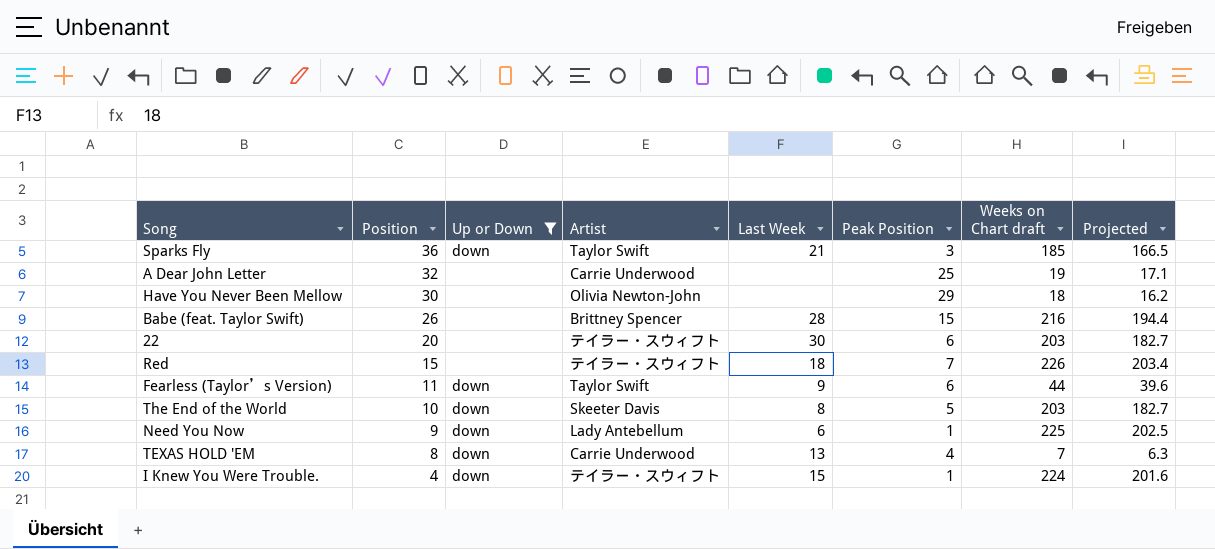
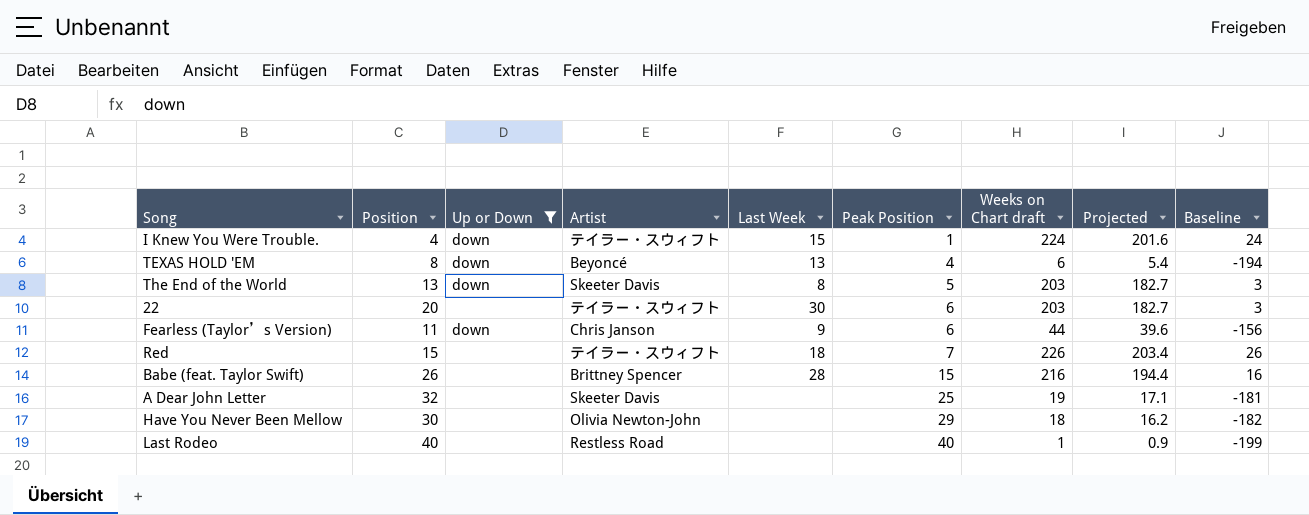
row order: Position descending -> Peak Position ascending
column Baseline | formula: none -> [Weeks on Chart draft] - 200
row Sparks Fly: 36 | down | Taylor Swift | 21 | 3 | 185 | 166.5 -> none
row Need You Now: 9 | down | Lady Antebellum | 6 | 1 | 225 | 202.5 -> none
TEXAS HOLD 'EM | Artist: Carrie Underwood -> Beyoncé
TEXAS HOLD 'EM | Weeks on Chart draft: 7 -> 6
TEXAS HOLD 'EM | Projected: 6.3 -> 5.4
The End of the World | Position: 10 -> 13
Fearless (Taylor’s Version) | Artist: Taylor Swift -> Chris Janson
A Dear John Letter | Artist: Carrie Underwood -> Skeeter Davis
row Last Rodeo: none -> 40 | none | Restless Road | none | 40 | 1 | 0.9 | -199

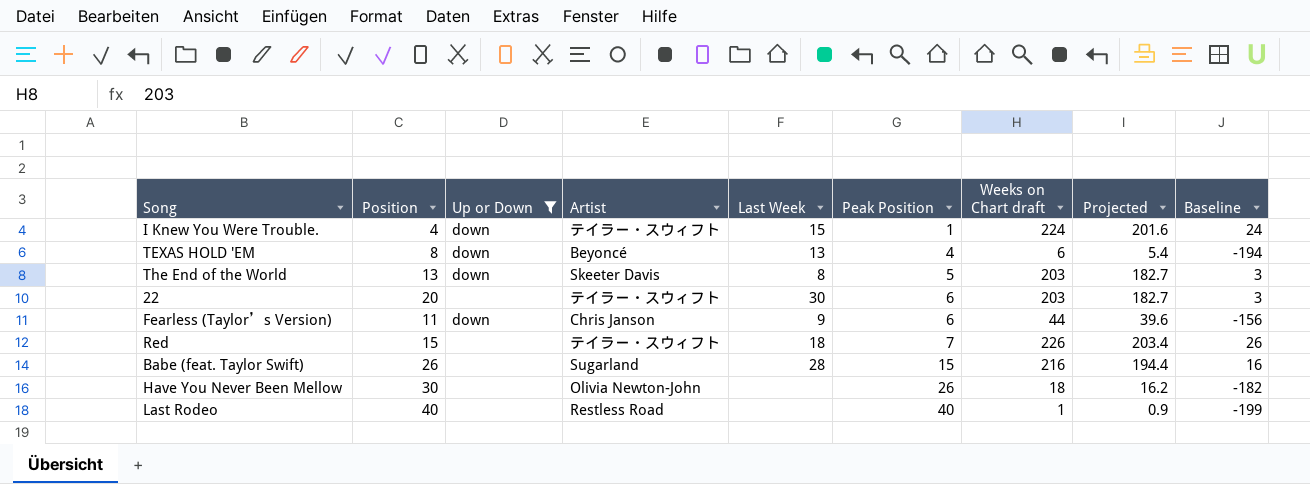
row A Dear John Letter: 32 | none | Skeeter Davis | none | 25 | 19 | 17.1 | -181 -> none
Babe (feat. Taylor Swift) | Artist: Brittney Spencer -> Sugarland
Have You Never Been Mellow | Peak Position: 29 -> 26

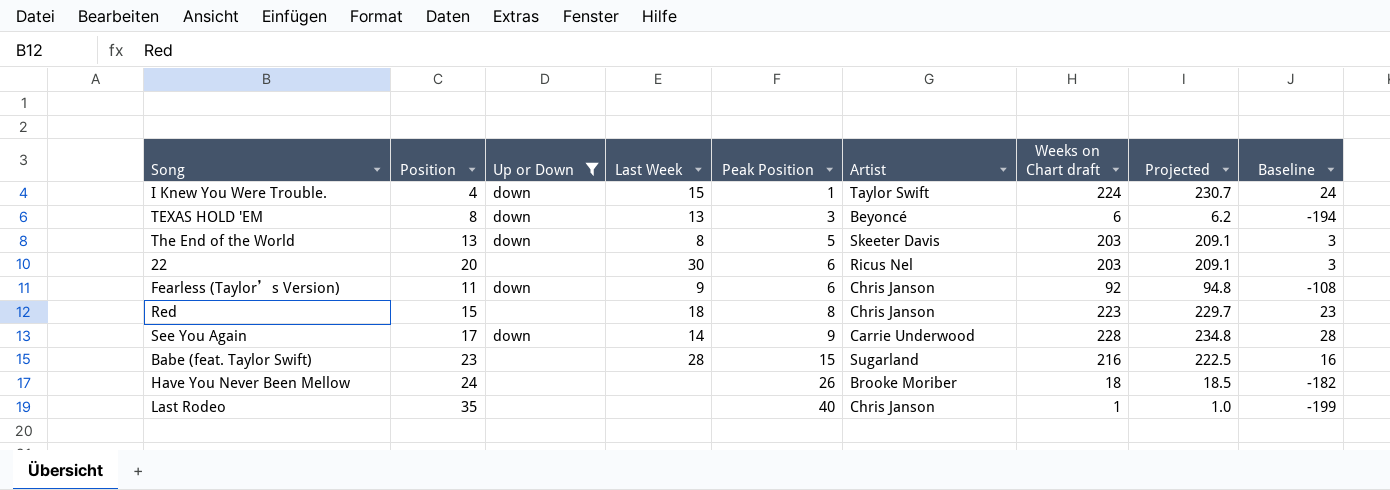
column Artist | position: 4 -> 6
column Projected | formula: [Weeks on Chart draft] * 0.9 -> [Weeks on Chart draft] * 1.03
I Knew You Were Trouble. | Artist: テイラー・スウィフト -> Taylor Swift
TEXAS HOLD 'EM | Peak Position: 4 -> 3
22 | Artist: テイラー・スウィフト -> Ricus Nel
Fearless (Taylor’s Version) | Weeks on Chart draft: 44 -> 92
Fearless (Taylor’s Version) | Baseline: -156 -> -108
Red | Peak Position: 7 -> 8
Red | Artist: テイラー・スウィフト -> Chris Janson
Red | Weeks on Chart draft: 226 -> 223
Red | Baseline: 26 -> 23
row See You Again: none -> 17 | down | 14 | 9 | Carrie Underwood | 228 | 234.8 | 28
Babe (feat. Taylor Swift) | Position: 26 -> 23
Have You Never Been Mellow | Position: 30 -> 24
Have You Never Been Mellow | Artist: Olivia Newton-John -> Brooke Moriber
Last Rodeo | Position: 40 -> 35
Last Rodeo | Artist: Restless Road -> Chris Janson

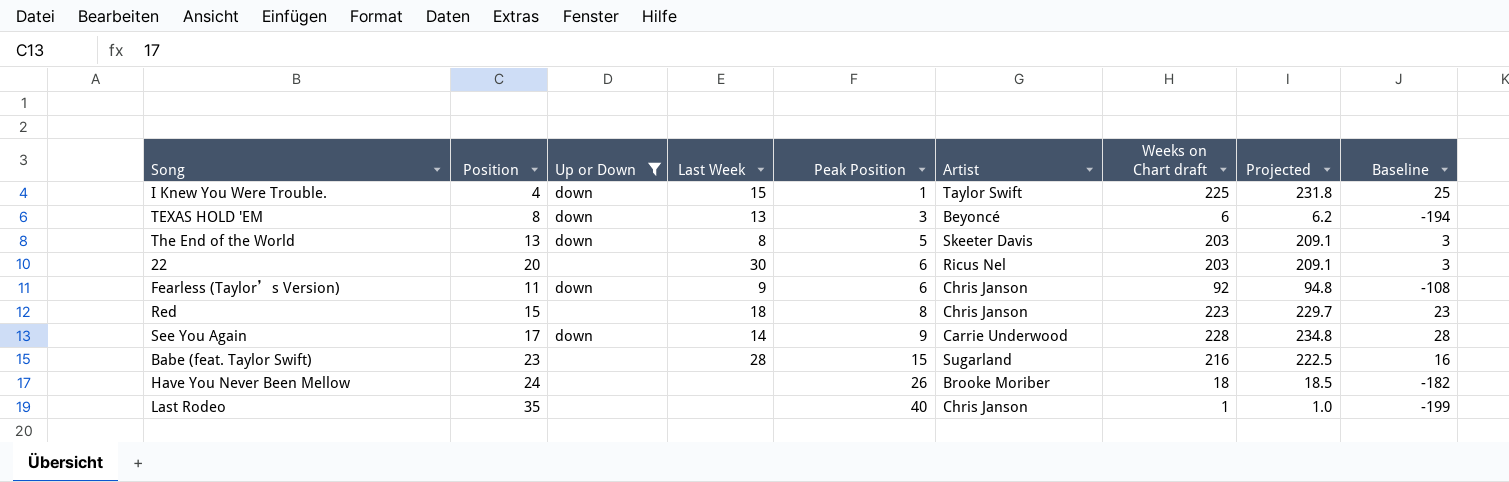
I Knew You Were Trouble. | Weeks on Chart draft: 224 -> 225
I Knew You Were Trouble. | Projected: 230.7 -> 231.8
I Knew You Were Trouble. | Baseline: 24 -> 25

